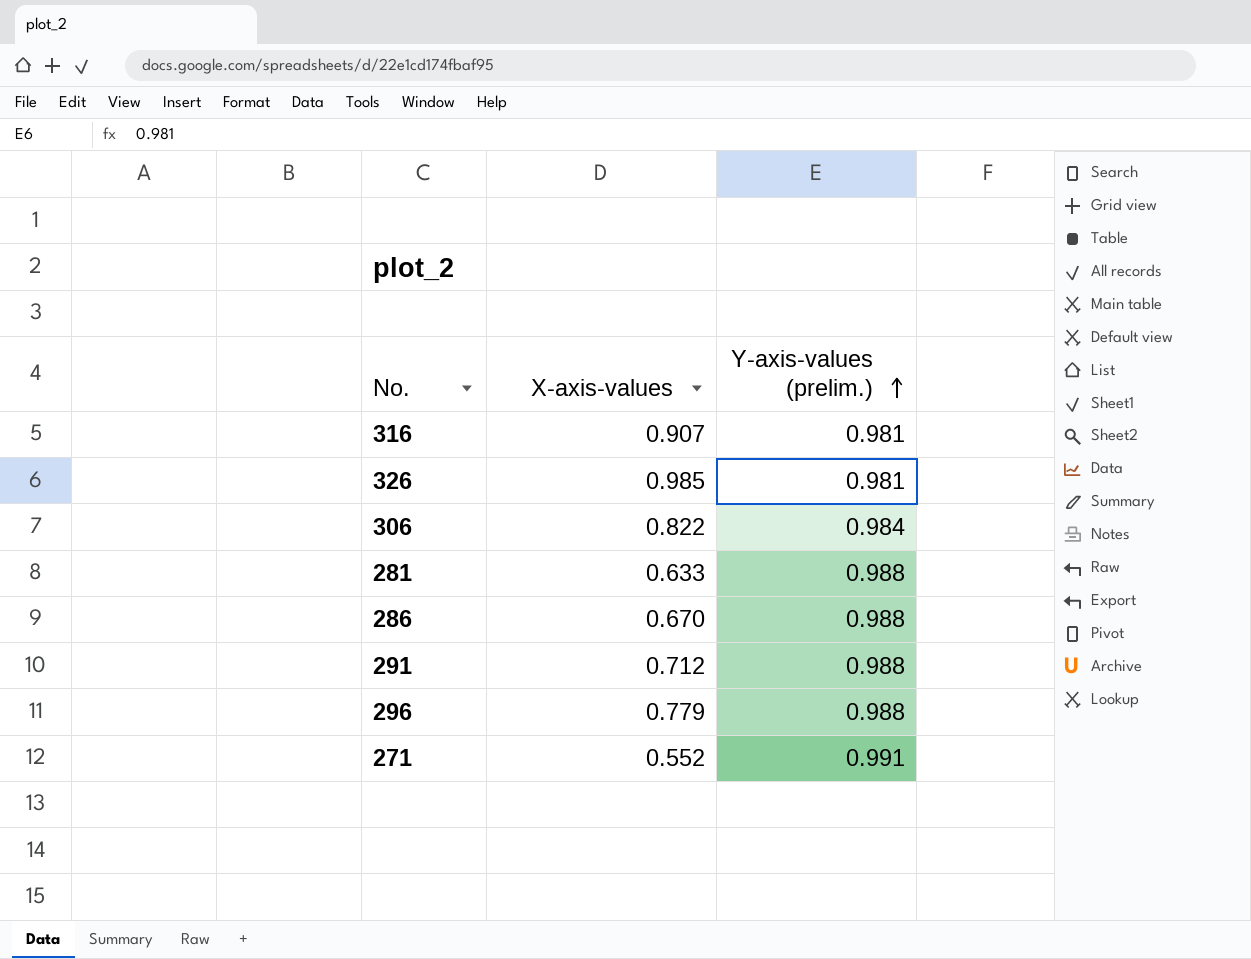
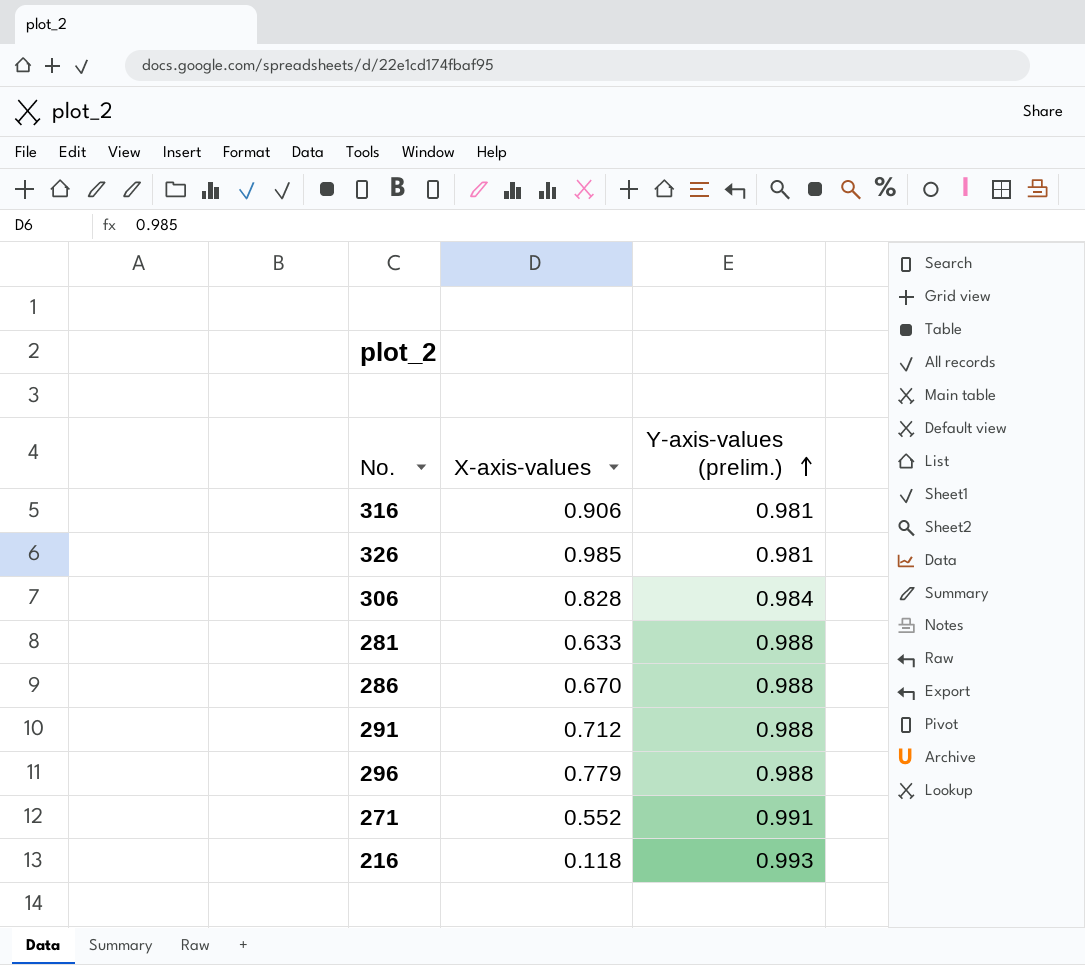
316 | X-axis-values: 0.907 -> 0.906
306 | X-axis-values: 0.822 -> 0.828
row 216: none -> 0.118 | 0.993

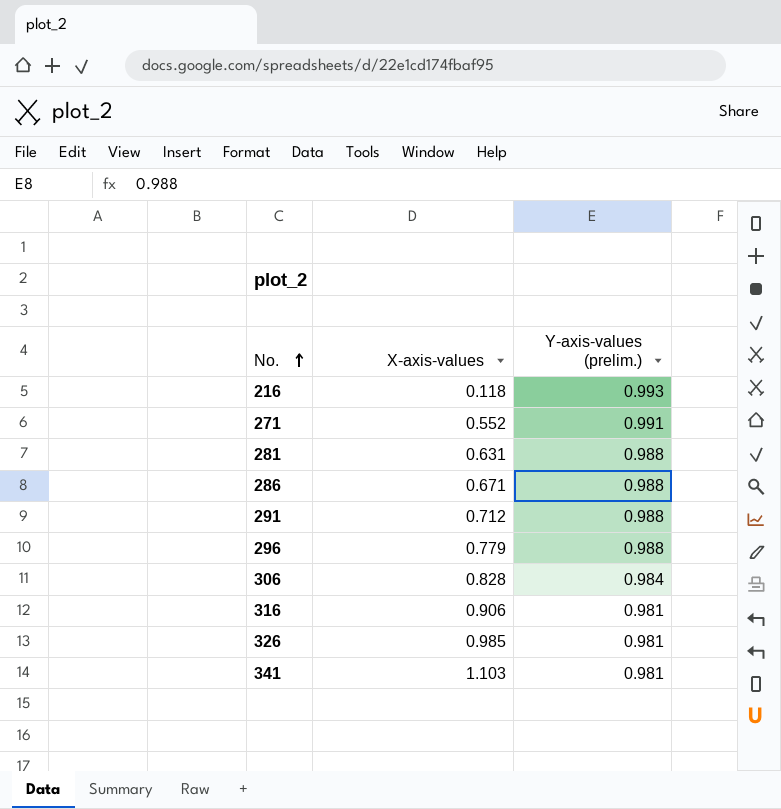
row order: Y-axis-values (prelim.) ascending -> No. ascending
281 | X-axis-values: 0.633 -> 0.631
286 | X-axis-values: 0.670 -> 0.671
row 341: none -> 1.103 | 0.981

